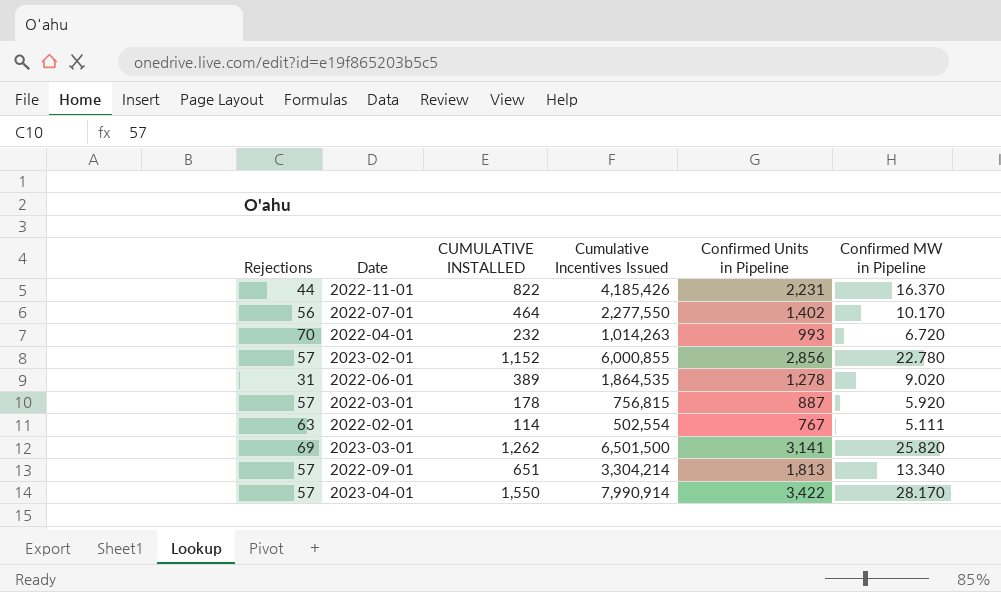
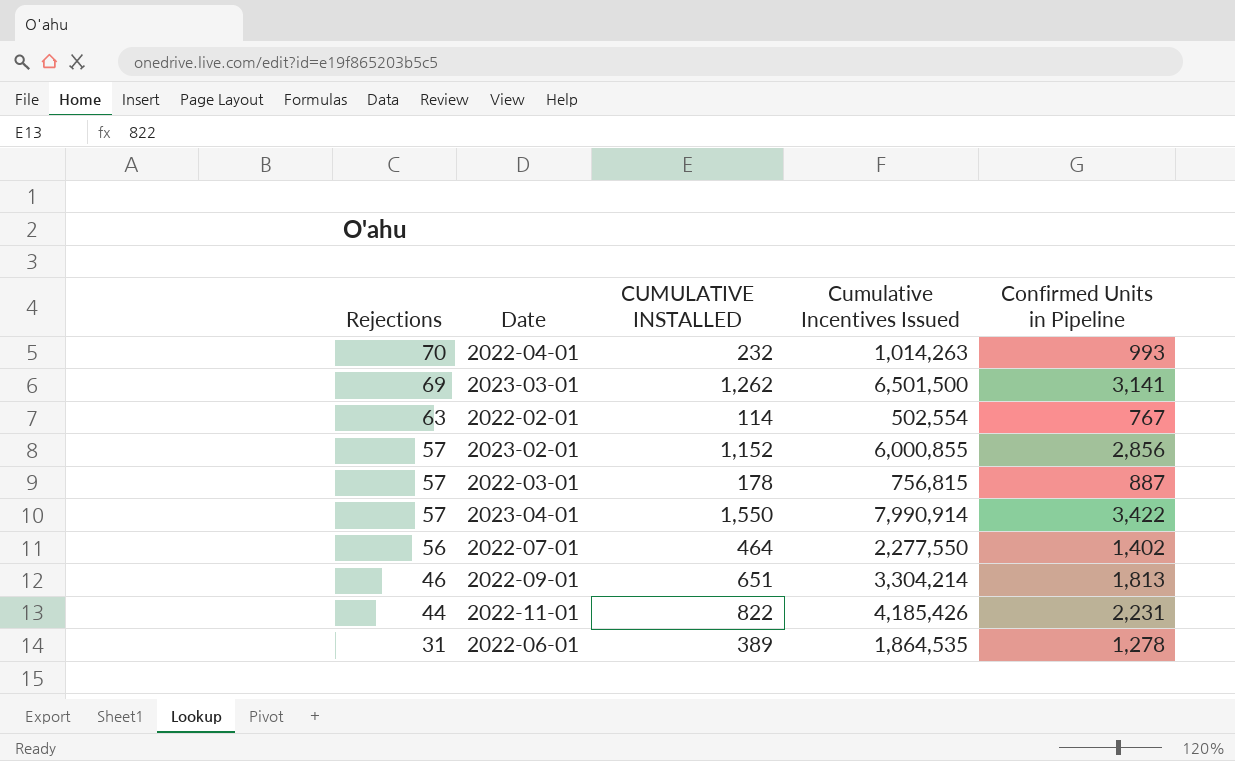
row order: none -> Rejections descending
column Confirmed MW in Pipeline | position: 6 -> none
2022-09-01 | Rejections: 57 -> 46

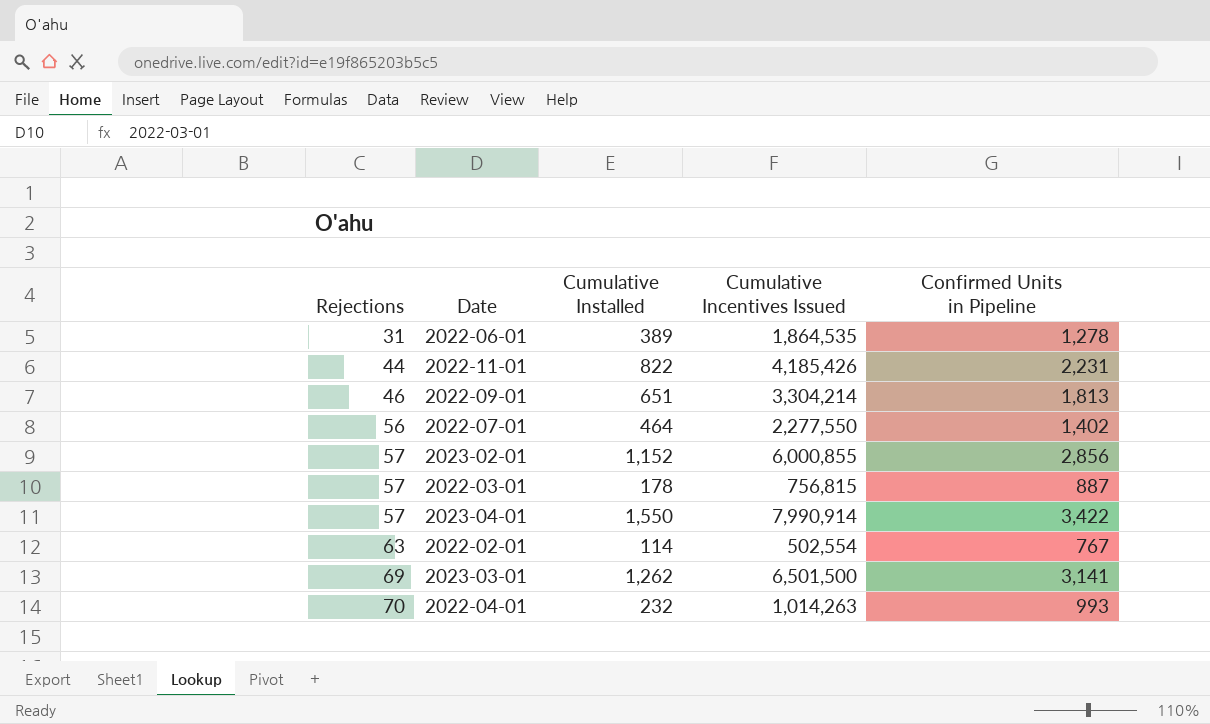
row order: Rejections descending -> Rejections ascending
column name: CUMULATIVE INSTALLED -> Cumulative Installed

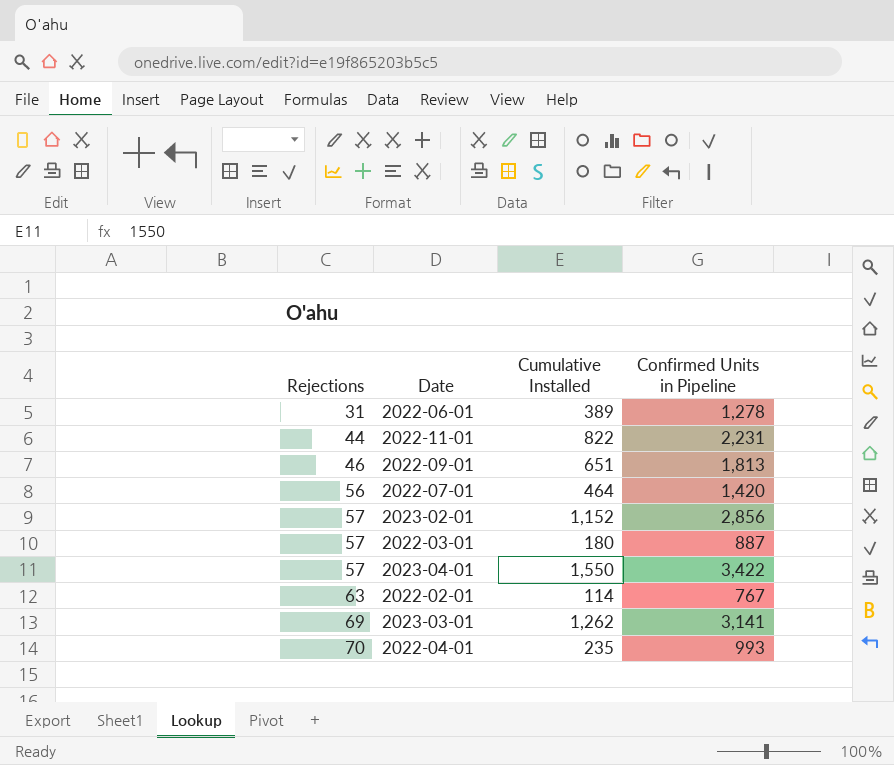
column Cumulative Incentives Issued | position: 4 -> none
2022-07-01 | Confirmed Units in Pipeline: 1,402 -> 1,420
2022-03-01 | Cumulative Installed: 178 -> 180
2022-04-01 | Cumulative Installed: 232 -> 235

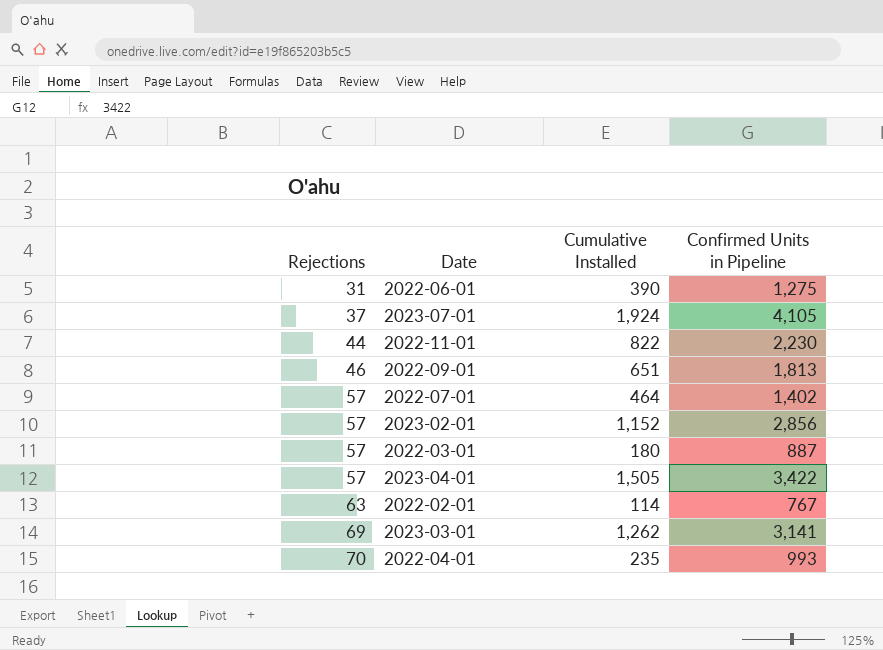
2022-06-01 | Cumulative Installed: 389 -> 390
2022-06-01 | Confirmed Units in Pipeline: 1,278 -> 1,275
row 2023-07-01: none -> 37 | 1,924 | 4,105
2022-11-01 | Confirmed Units in Pipeline: 2,231 -> 2,230
2022-07-01 | Rejections: 56 -> 57
2022-07-01 | Confirmed Units in Pipeline: 1,420 -> 1,402
2023-04-01 | Cumulative Installed: 1,550 -> 1,505

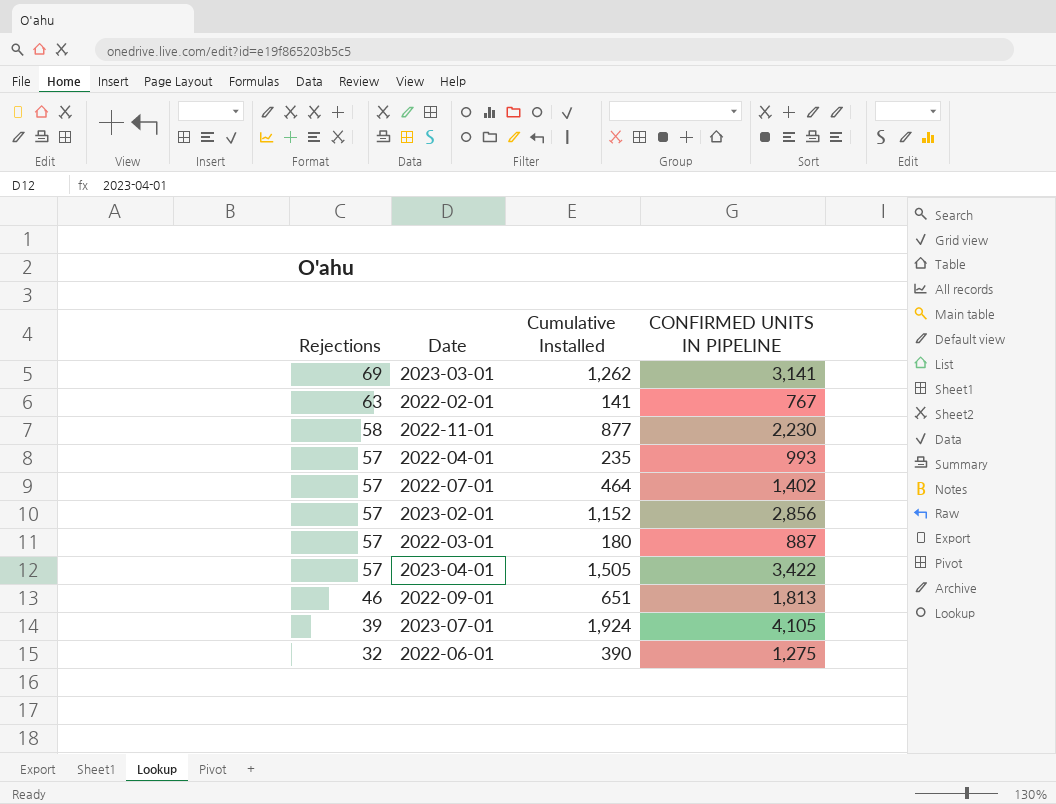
row order: Rejections ascending -> Rejections descending
column name: Confirmed Units in Pipeline -> CONFIRMED UNITS IN PIPELINE
2022-02-01 | Cumulative Installed: 114 -> 141
2022-11-01 | Rejections: 44 -> 58
2022-11-01 | Cumulative Installed: 822 -> 877
2022-04-01 | Rejections: 70 -> 57
2023-07-01 | Rejections: 37 -> 39
2022-06-01 | Rejections: 31 -> 32

